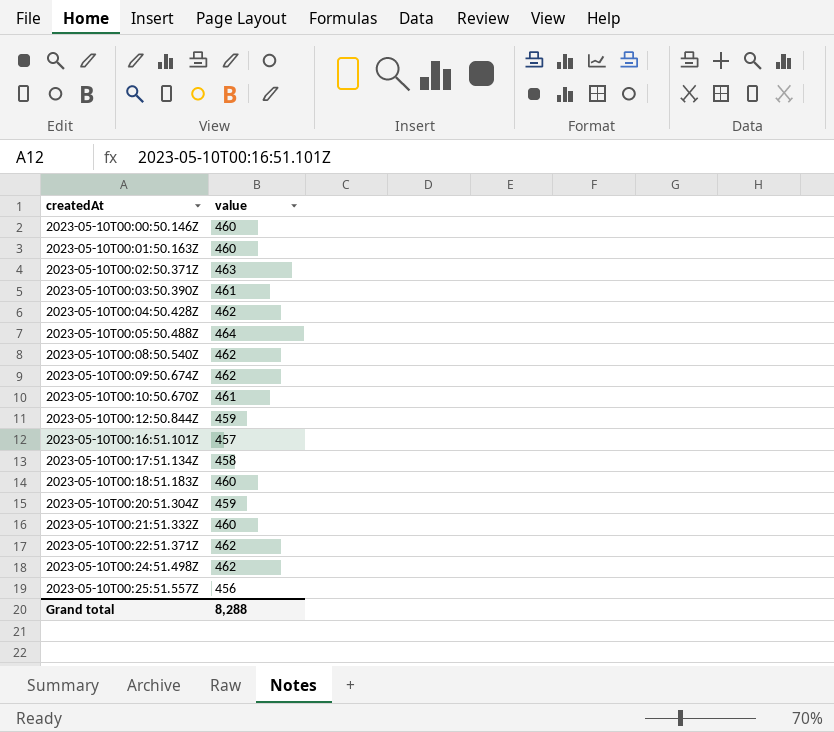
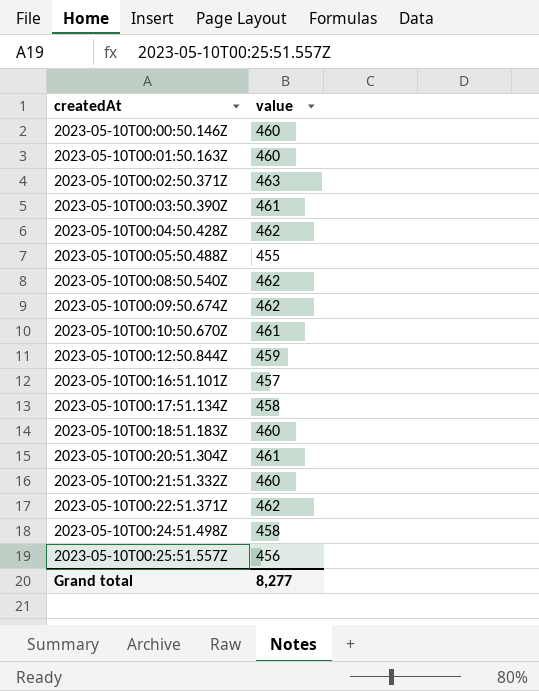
2023-05-10T00:05:50.488Z | value: 464 -> 455
2023-05-10T00:20:51.304Z | value: 459 -> 461
2023-05-10T00:24:51.498Z | value: 462 -> 458
Grand total | value: 8,288 -> 8,277

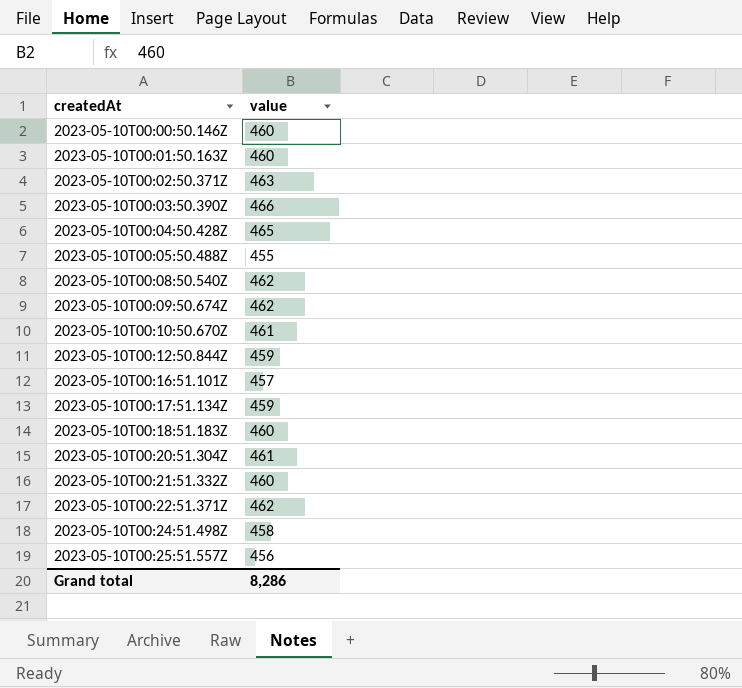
2023-05-10T00:03:50.390Z | value: 461 -> 466
2023-05-10T00:04:50.428Z | value: 462 -> 465
2023-05-10T00:17:51.134Z | value: 458 -> 459
Grand total | value: 8,277 -> 8,286

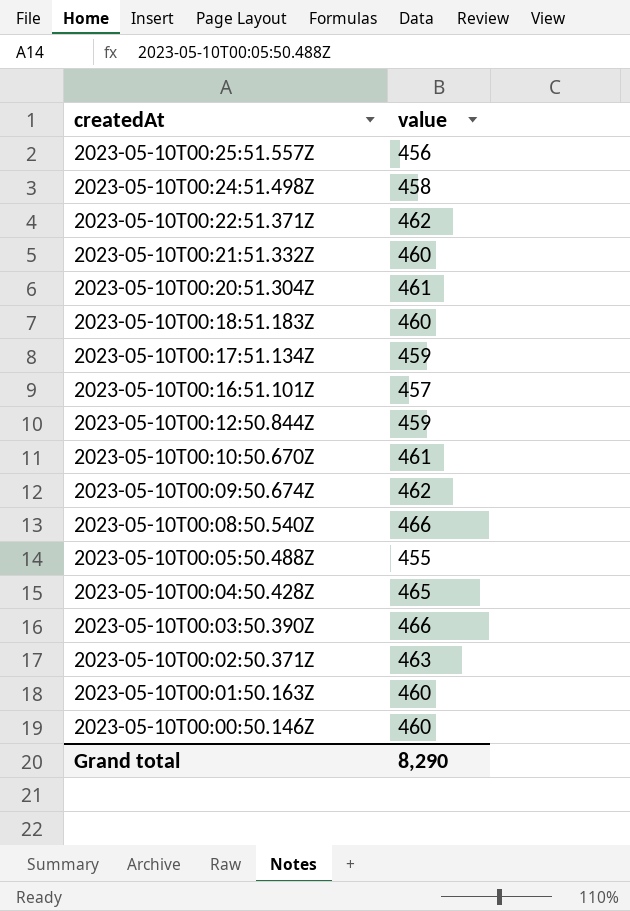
row order: createdAt ascending -> createdAt descending
2023-05-10T00:08:50.540Z | value: 462 -> 466
Grand total | value: 8,286 -> 8,290

